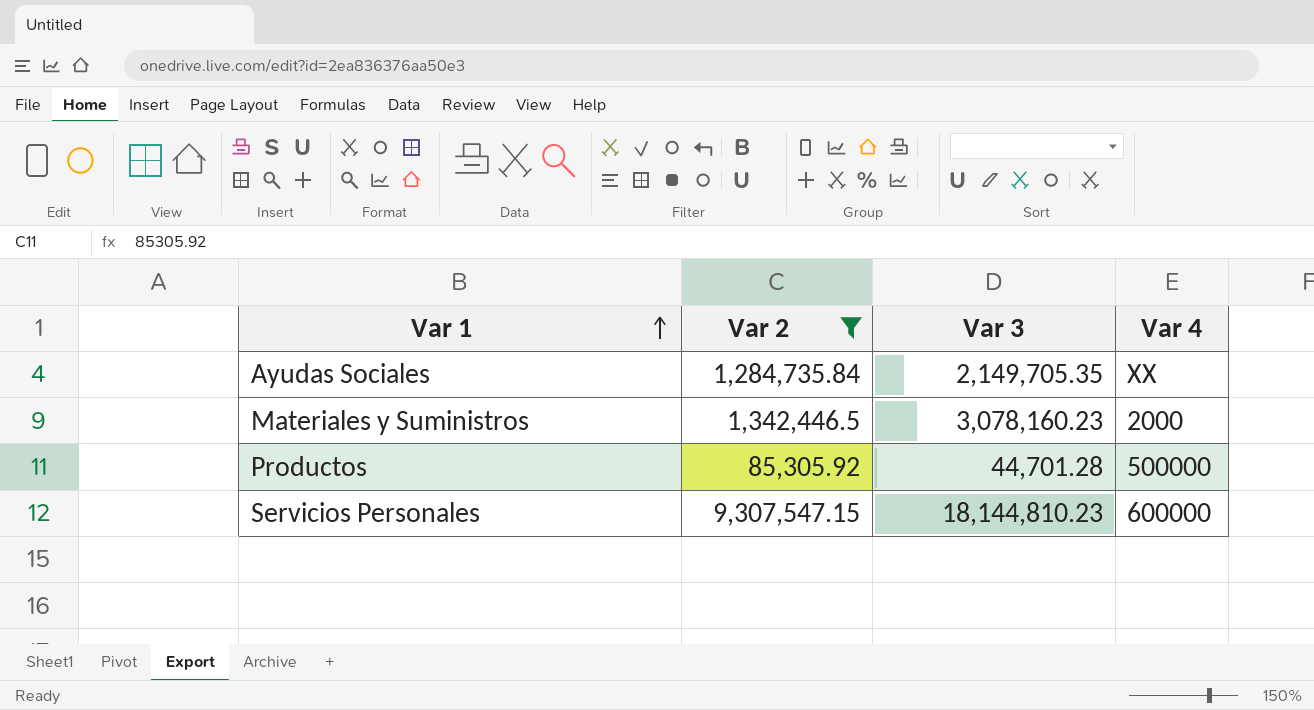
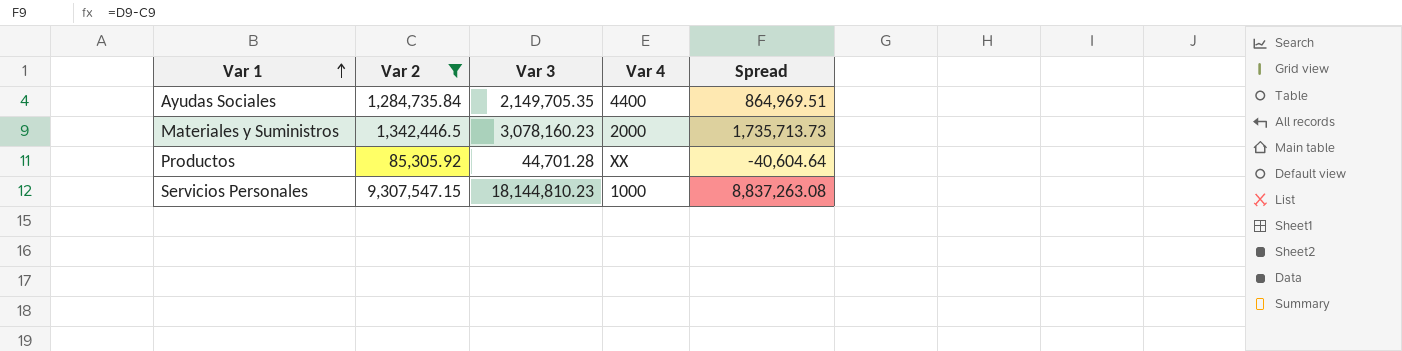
column Spread | formula: none -> [Var 3] - [Var 2]
Ayudas Sociales | Var 4: XX -> 4400
Productos | Var 4: 500000 -> XX
Servicios Personales | Var 4: 600000 -> 1000

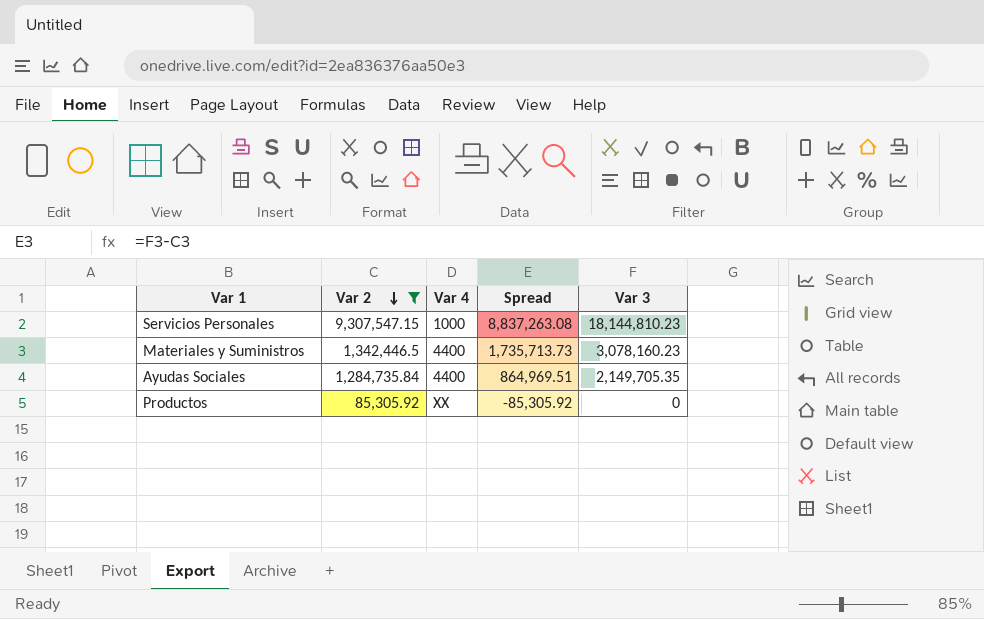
row order: Var 1 ascending -> Var 2 descending
column Var 3 | position: 3 -> 5
Materiales y Suministros | Var 4: 2000 -> 4400
Productos | Spread: -40,604.64 -> -85,305.92
Productos | Var 3: 44,701.28 -> 0

